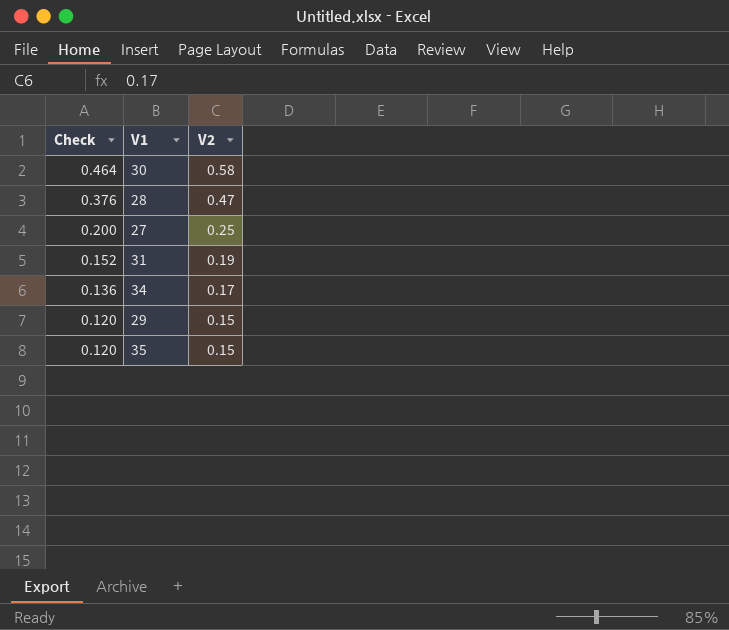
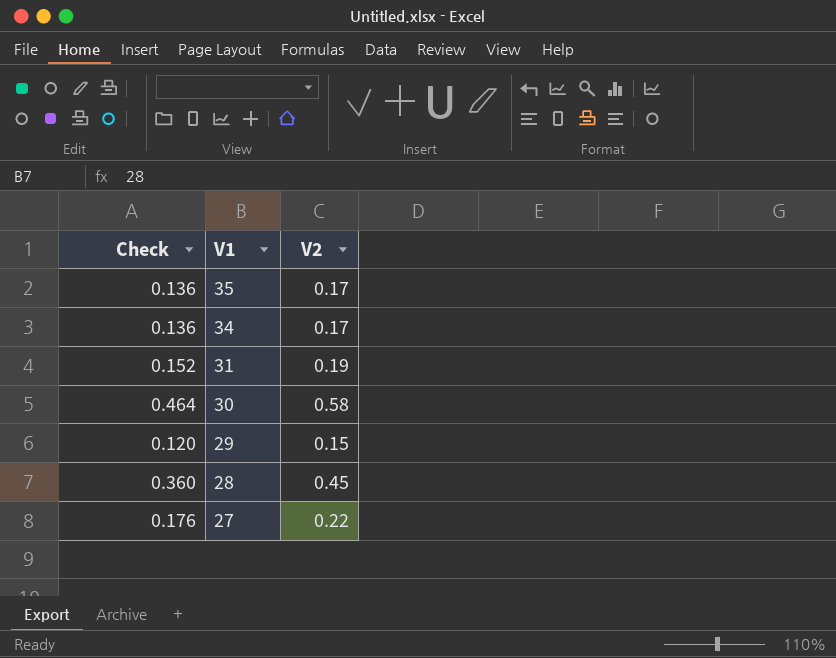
row order: Check descending -> V1 descending
35 | Check: 0.120 -> 0.136
35 | V2: 0.15 -> 0.17
28 | Check: 0.376 -> 0.360
28 | V2: 0.47 -> 0.45
27 | Check: 0.200 -> 0.176
27 | V2: 0.25 -> 0.22

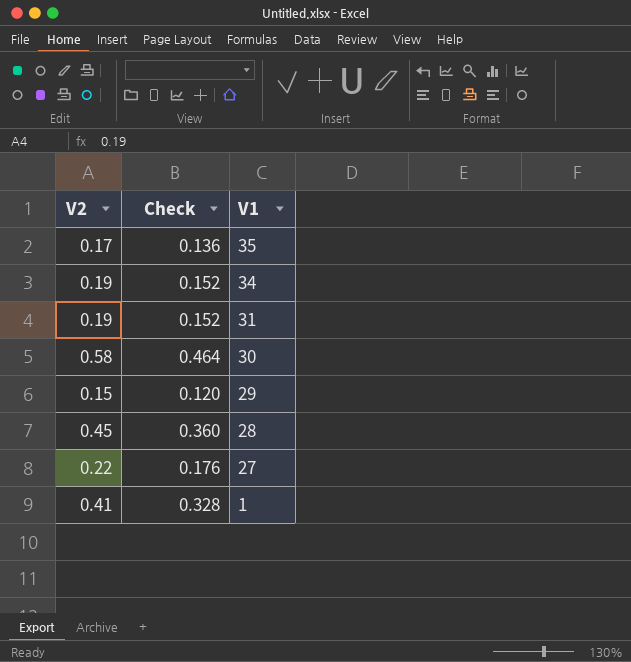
column V2 | position: 3 -> 1
34 | V2: 0.17 -> 0.19
34 | Check: 0.136 -> 0.152
row 1: none -> 0.41 | 0.328

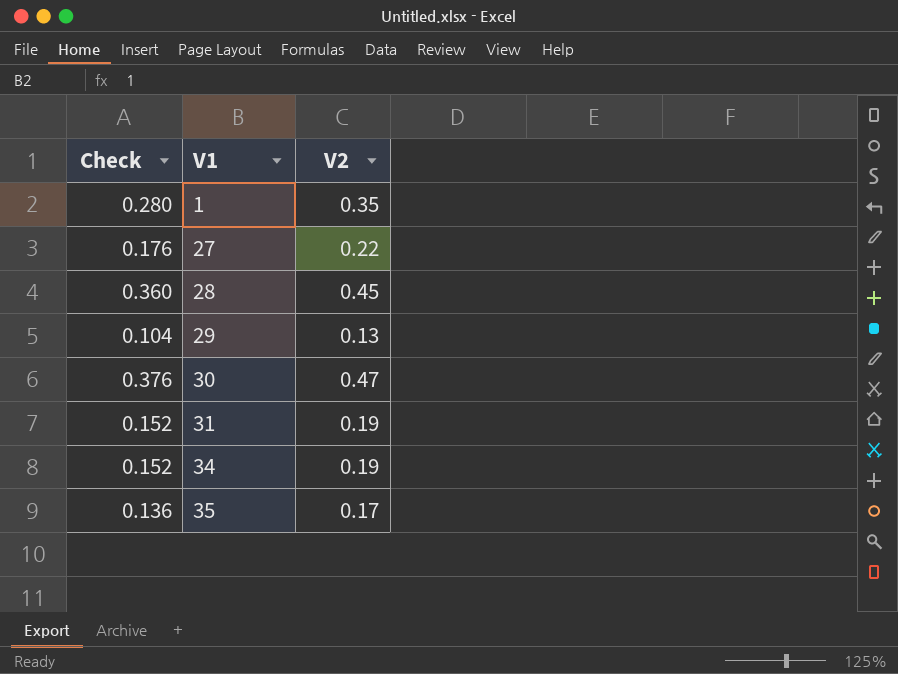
row order: V1 descending -> V1 ascending
column V2 | position: 1 -> 3
1 | Check: 0.328 -> 0.280
1 | V2: 0.41 -> 0.35
29 | Check: 0.120 -> 0.104
29 | V2: 0.15 -> 0.13
30 | Check: 0.464 -> 0.376
30 | V2: 0.58 -> 0.47

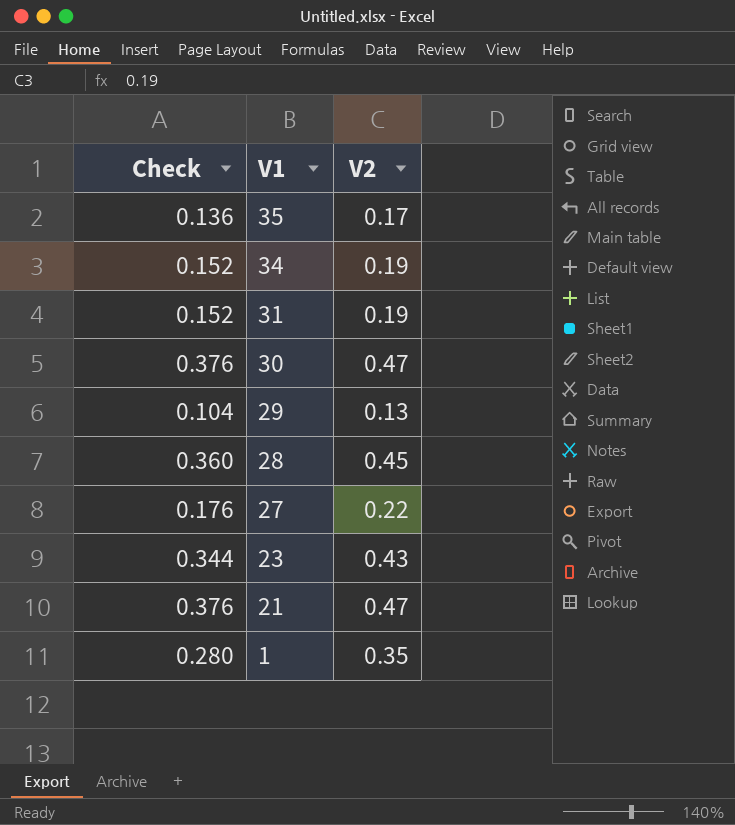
row order: V1 ascending -> V1 descending
row 23: none -> 0.344 | 0.43
row 21: none -> 0.376 | 0.47

